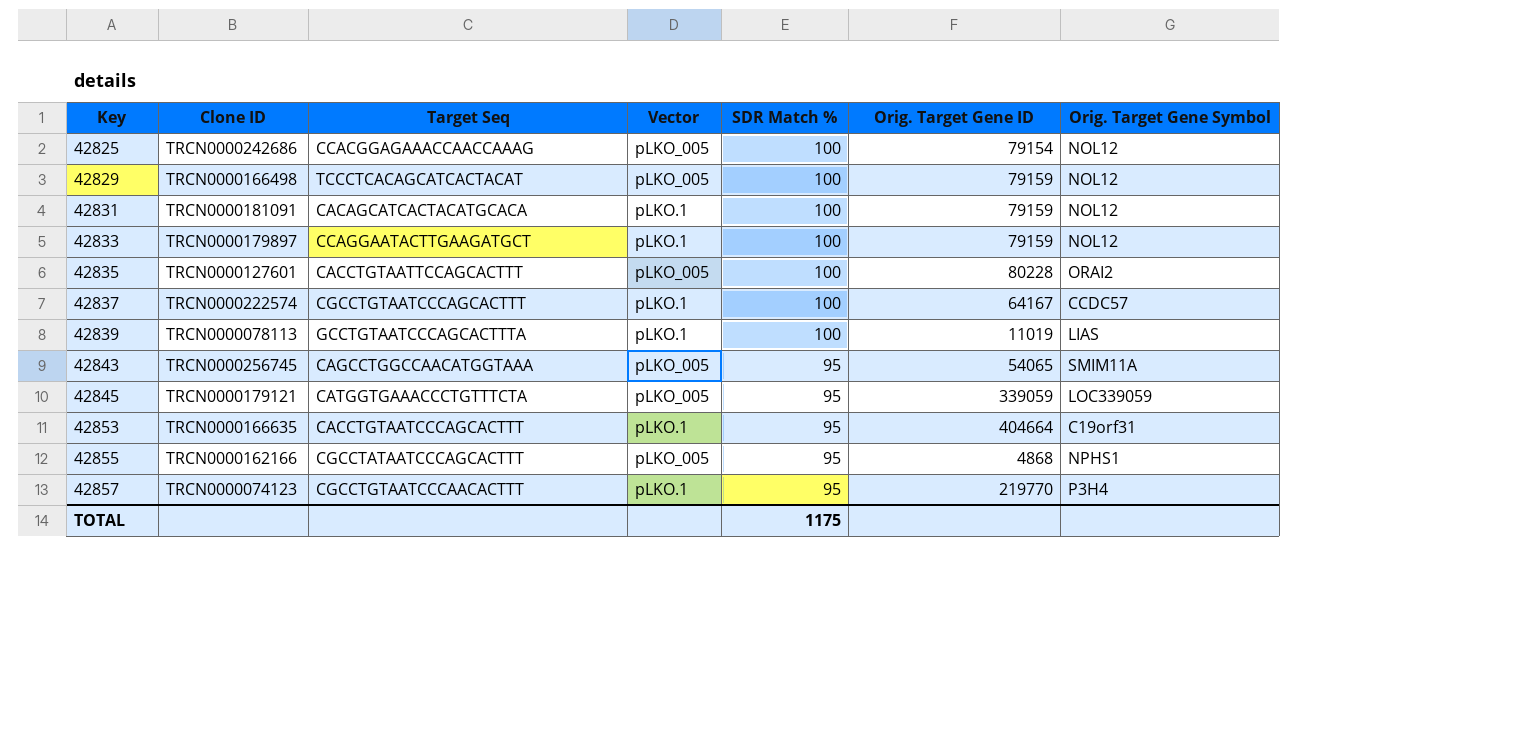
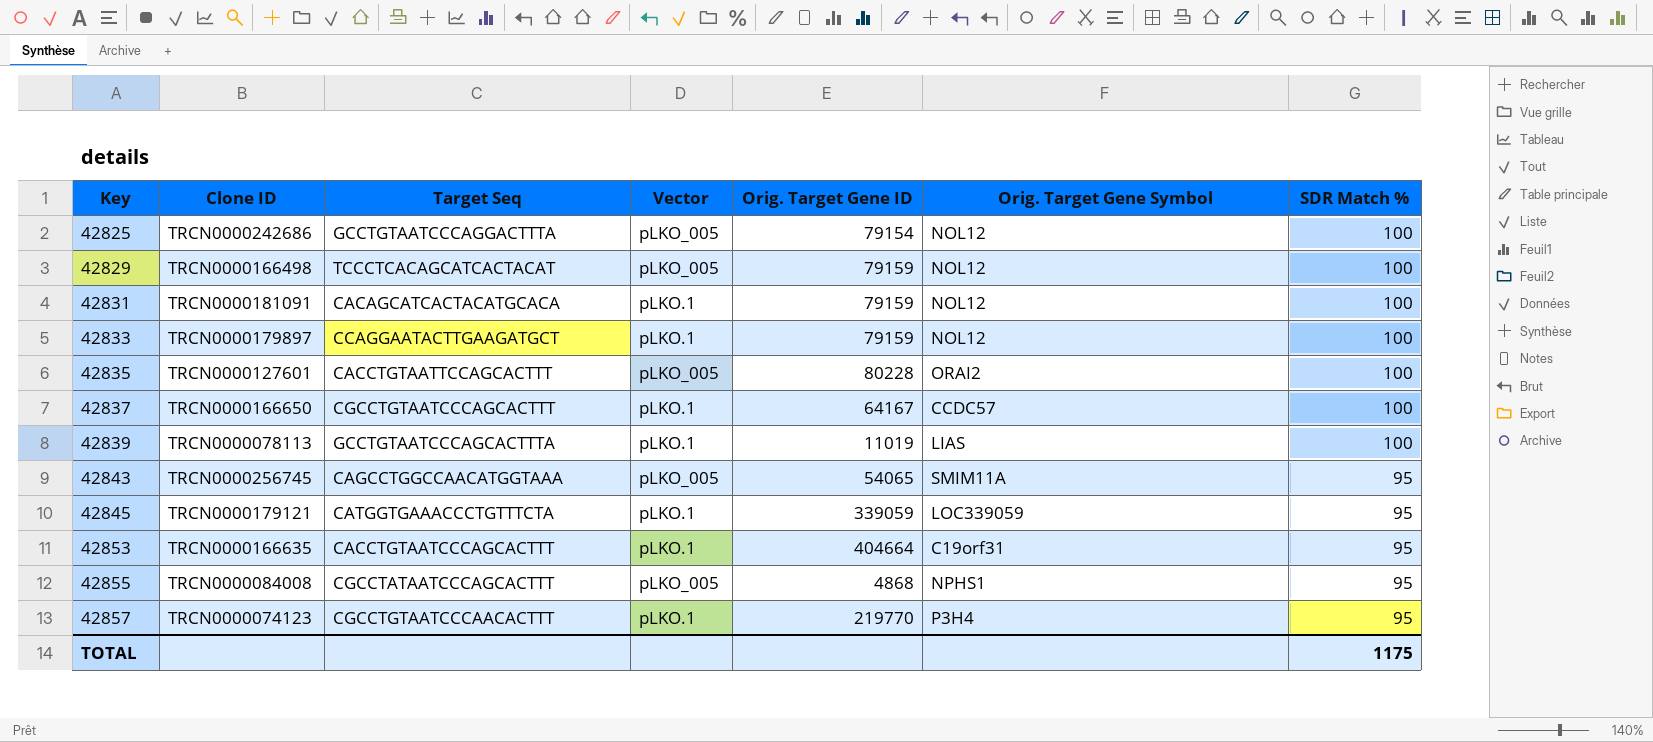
column SDR Match % | position: 5 -> 7
42825 | Target Seq: CCACGGAGAAACCAACCAAAG -> GCCTGTAATCCCAGGACTTTA
42837 | Clone ID: TRCN0000222574 -> TRCN0000166650
42845 | Vector: pLKO_005 -> pLKO.1
42855 | Clone ID: TRCN0000162166 -> TRCN0000084008

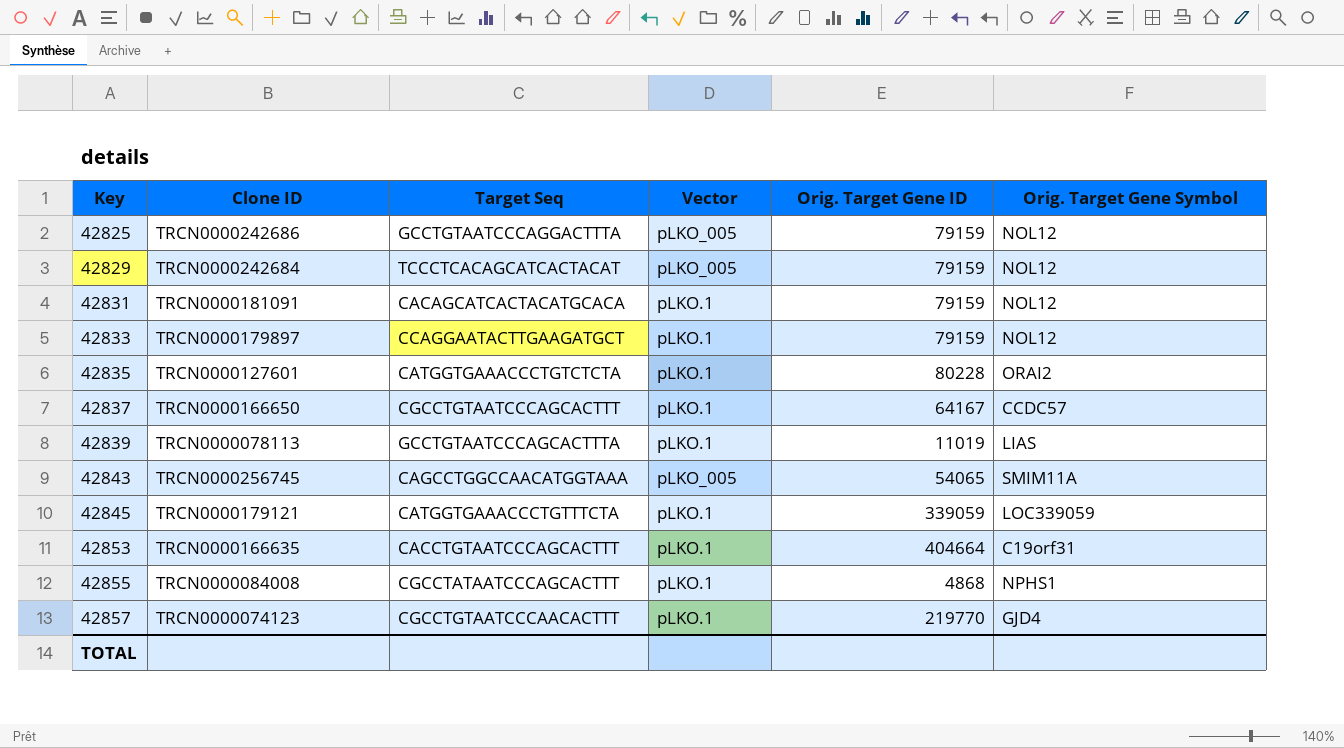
column SDR Match % | position: 7 -> none
42825 | Orig. Target Gene ID: 79154 -> 79159
42829 | Clone ID: TRCN0000166498 -> TRCN0000242684
42835 | Target Seq: CACCTGTAATTCCAGCACTTT -> CATGGTGAAACCCTGTCTCTA
42835 | Vector: pLKO_005 -> pLKO.1
42855 | Vector: pLKO_005 -> pLKO.1
42857 | Orig. Target Gene Symbol: P3H4 -> GJD4

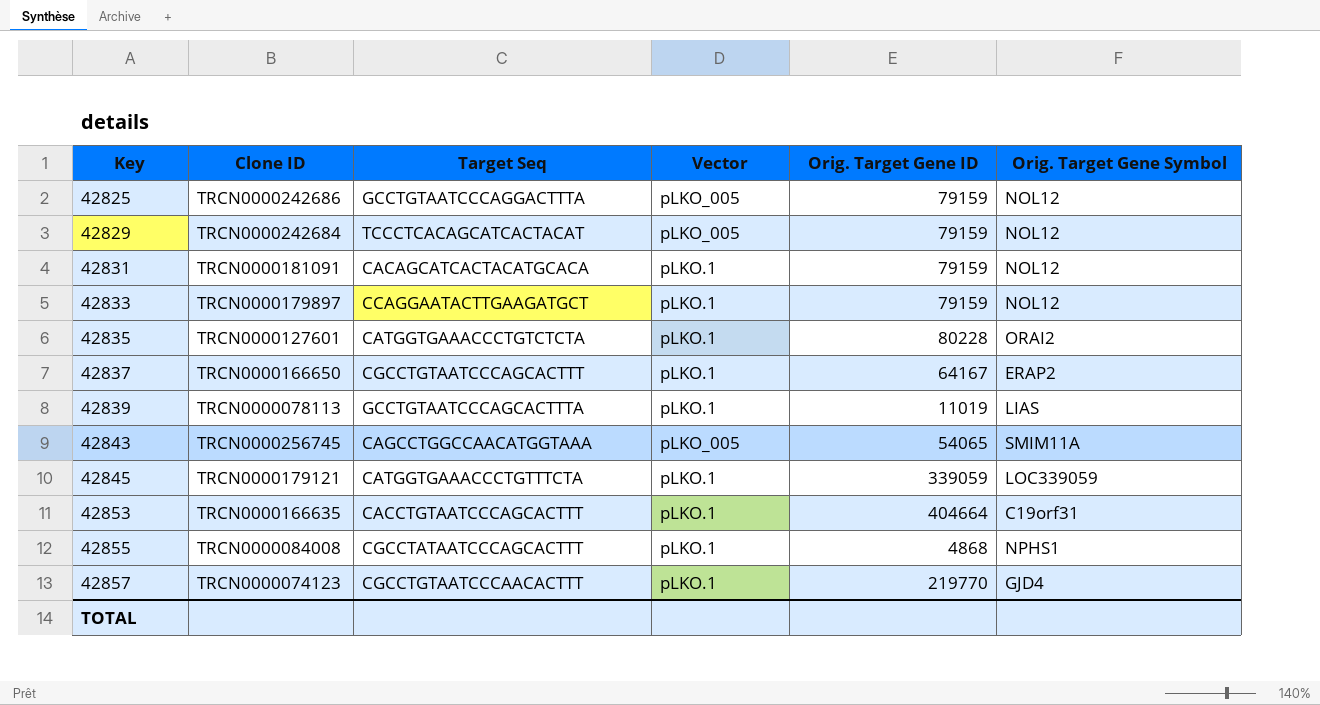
42837 | Orig. Target Gene Symbol: CCDC57 -> ERAP2

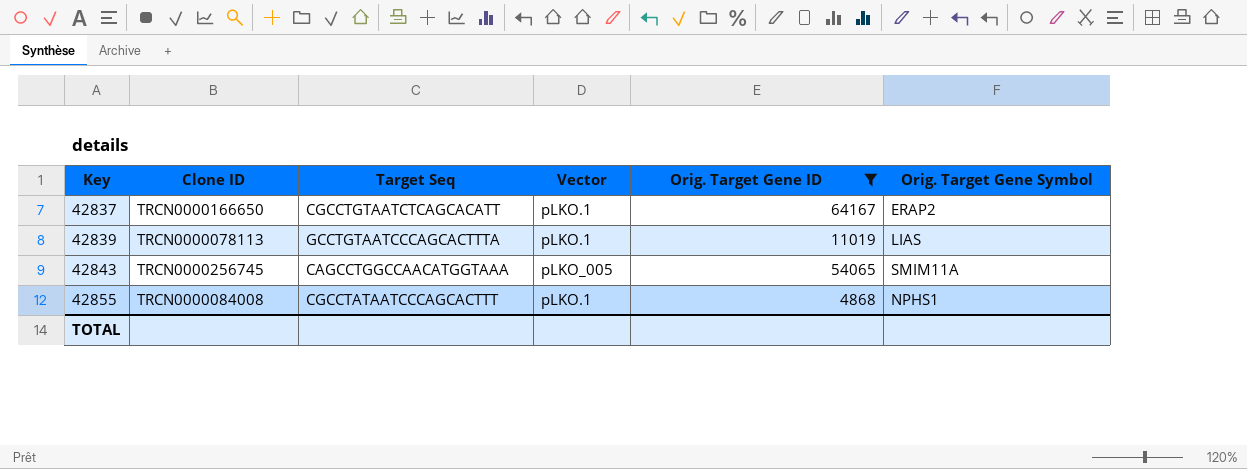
filter: none -> Orig. Target Gene ID <= 64167
42837 | Target Seq: CGCCTGTAATCCCAGCACTTT -> CGCCTGTAATCTCAGCACATT

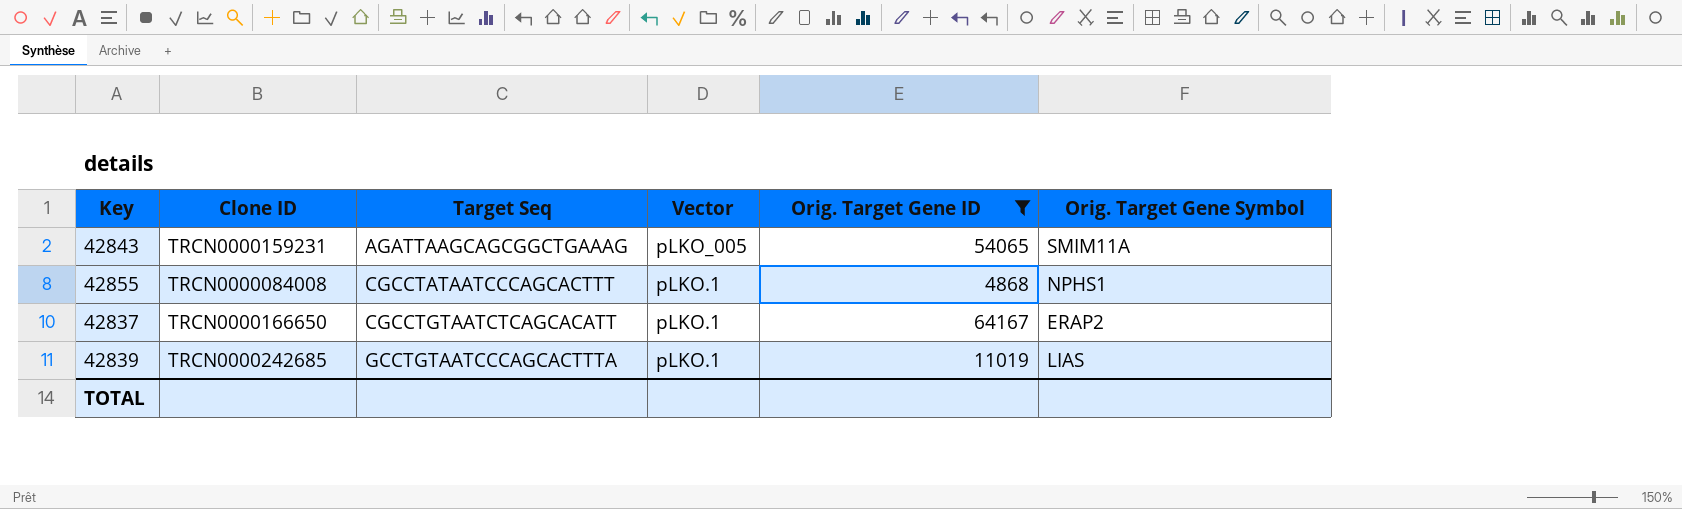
row order: Key ascending -> Target Seq ascending
42843 | Clone ID: TRCN0000256745 -> TRCN0000159231
42843 | Target Seq: CAGCCTGGCCAACATGGTAAA -> AGATTAAGCAGCGGCTGAAAG
42839 | Clone ID: TRCN0000078113 -> TRCN0000242685

